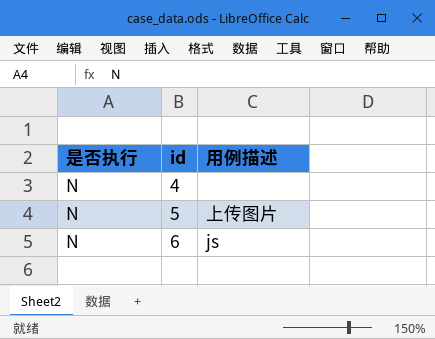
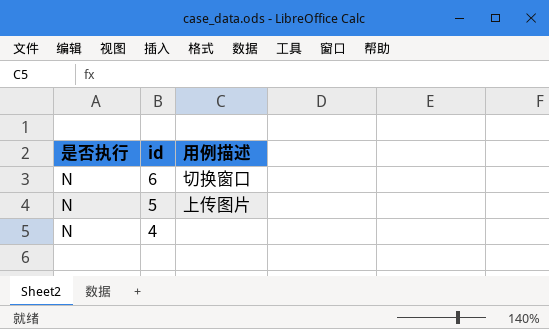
row order: id ascending -> id descending
6 | 用例描述: js -> 切换窗口

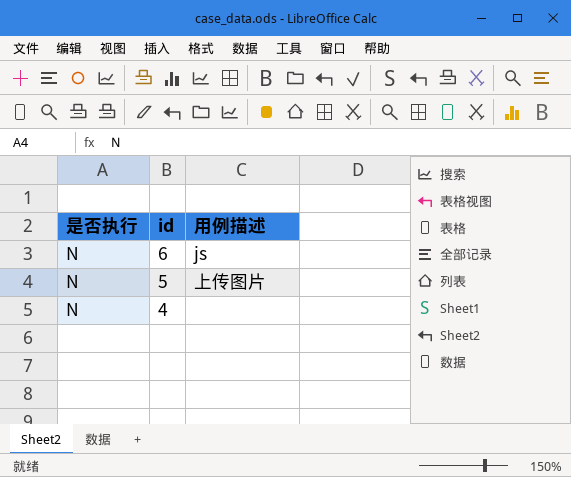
6 | 用例描述: 切换窗口 -> js

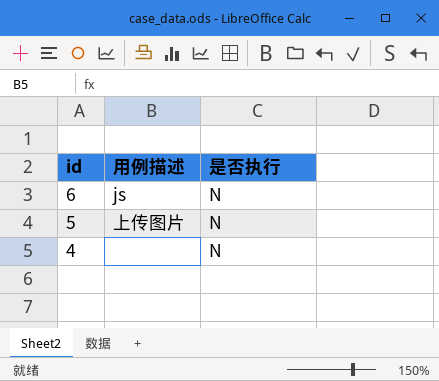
column 是否执行 | position: 1 -> 3

